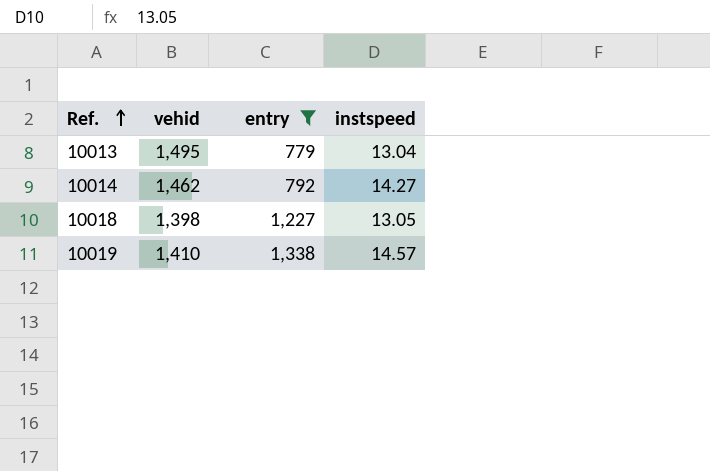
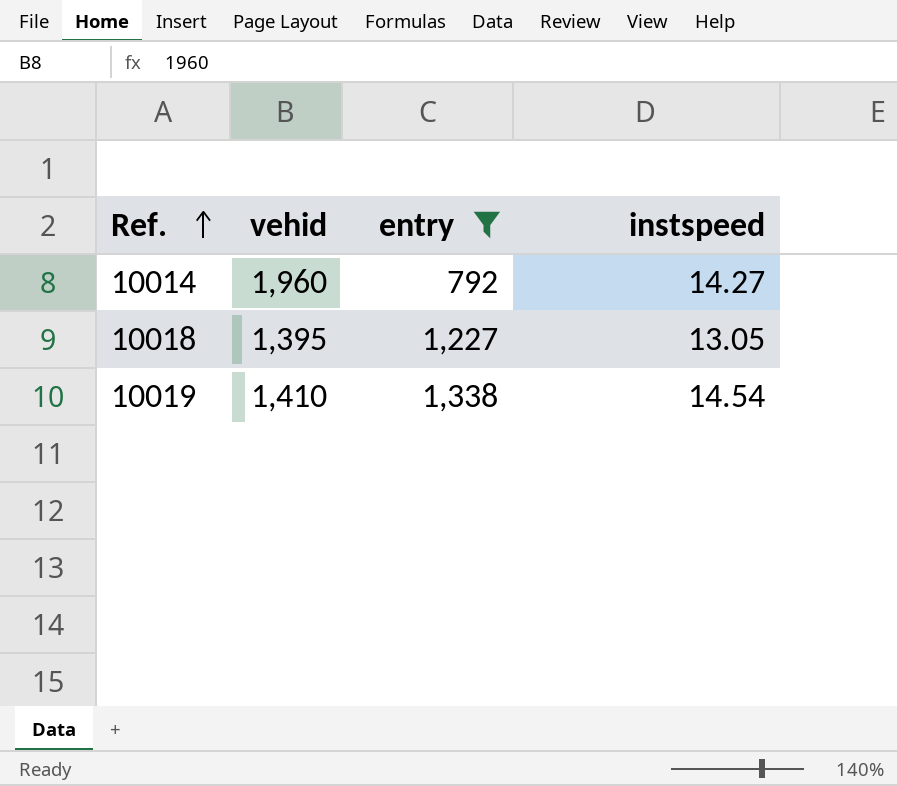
row 10013: 1,495 | 779 | 13.04 -> none
10014 | vehid: 1,462 -> 1,960
10018 | vehid: 1,398 -> 1,395
10019 | instspeed: 14.57 -> 14.54

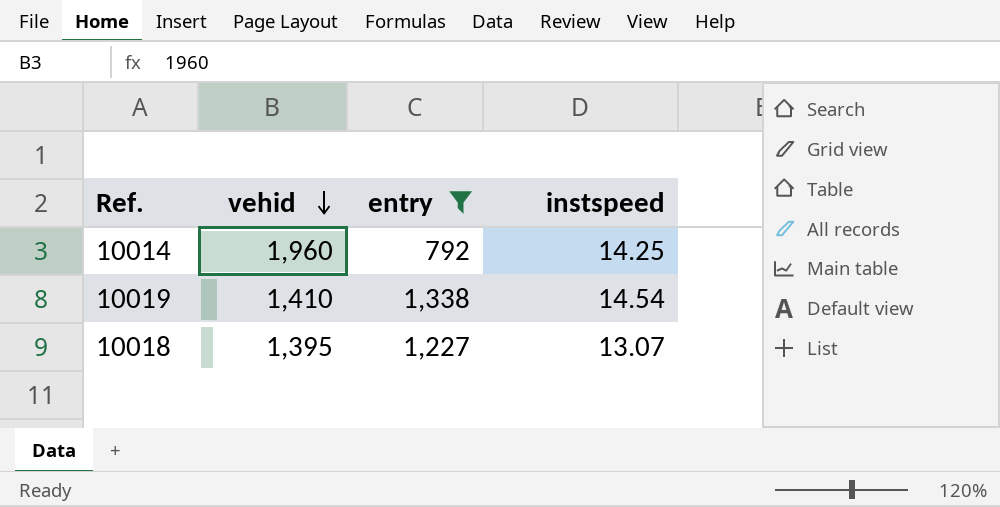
row order: Ref. ascending -> vehid descending
10014 | instspeed: 14.27 -> 14.25
10018 | instspeed: 13.05 -> 13.07

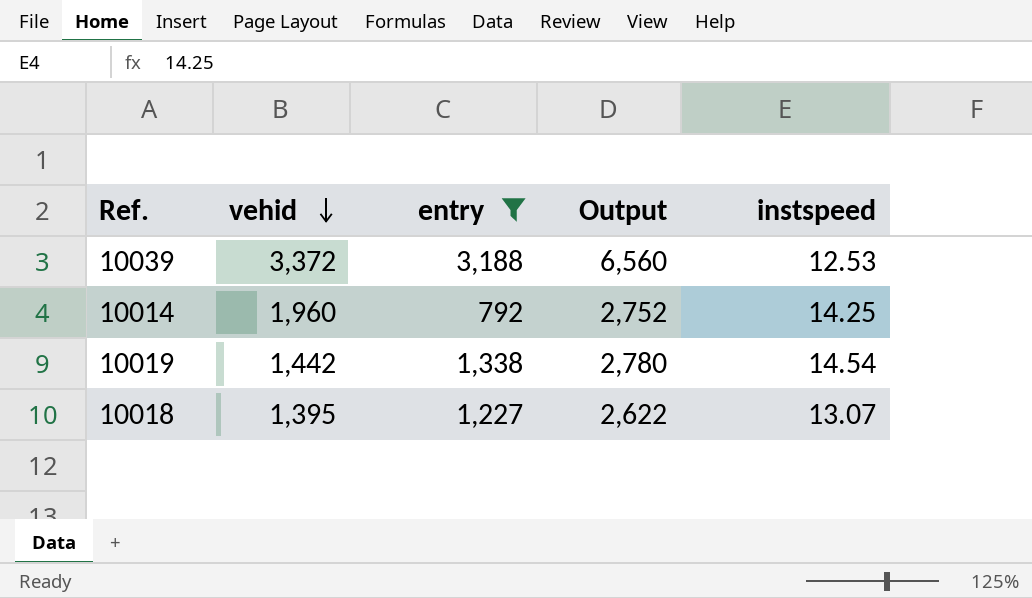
column Output | formula: none -> [vehid] + [entry]
row 10039: none -> 3,372 | 3,188 | 6,560 | 12.53
10019 | vehid: 1,410 -> 1,442

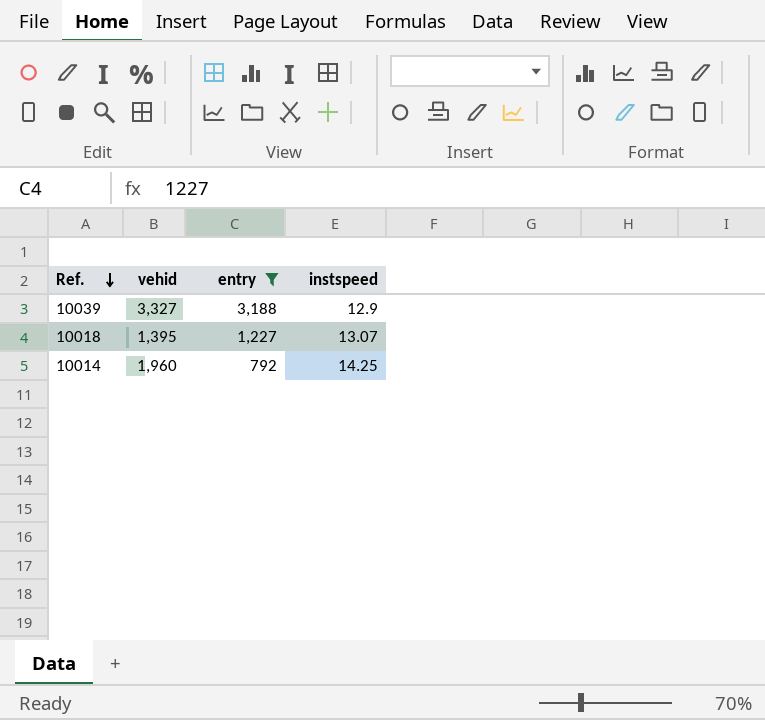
row order: vehid descending -> Ref. descending
column Output | formula: [vehid] + [entry] -> none
row 10019: 1,442 | 1,338 | 2,780 | 14.54 -> none
10039 | vehid: 3,372 -> 3,327
10039 | instspeed: 12.53 -> 12.9

